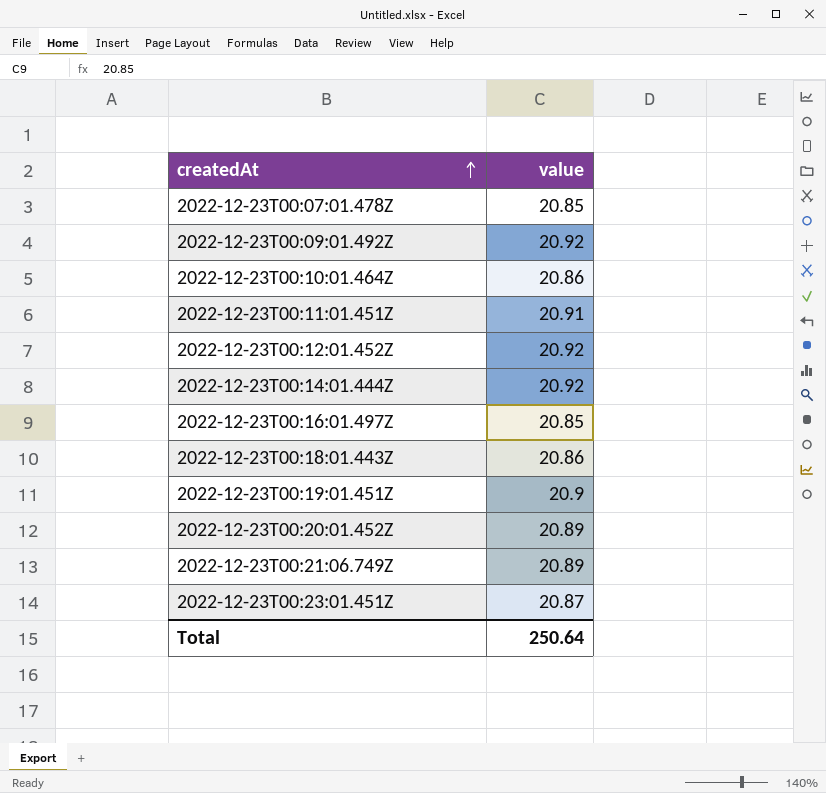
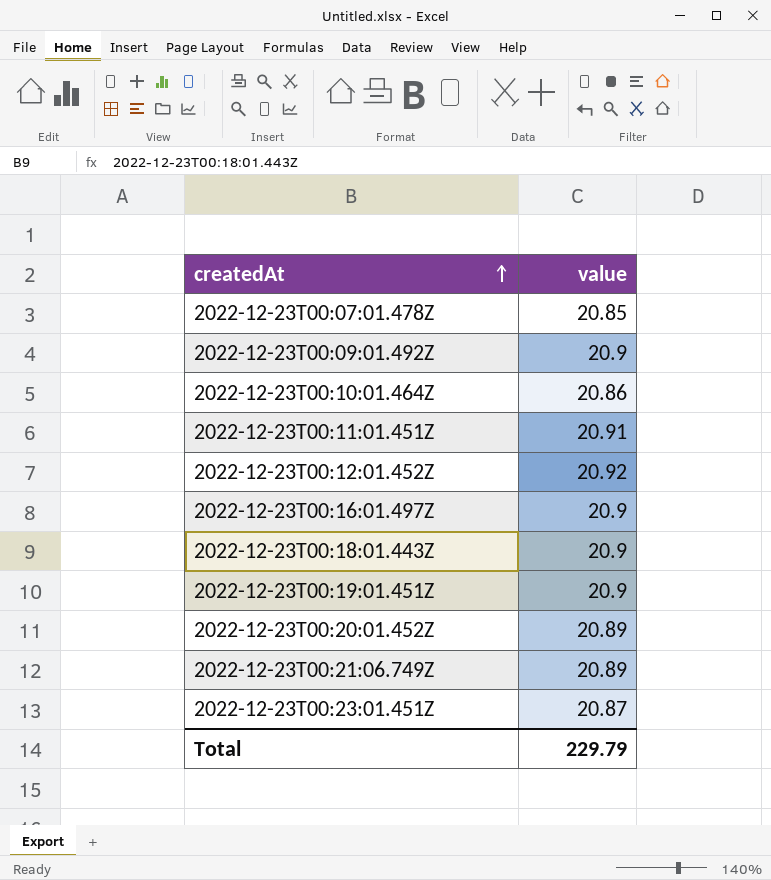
row 2022-12-23T00:14:01.444Z: 20.92 -> none
2022-12-23T00:09:01.492Z | value: 20.92 -> 20.9
2022-12-23T00:16:01.497Z | value: 20.85 -> 20.9
2022-12-23T00:18:01.443Z | value: 20.86 -> 20.9
Total | value: 250.64 -> 229.79

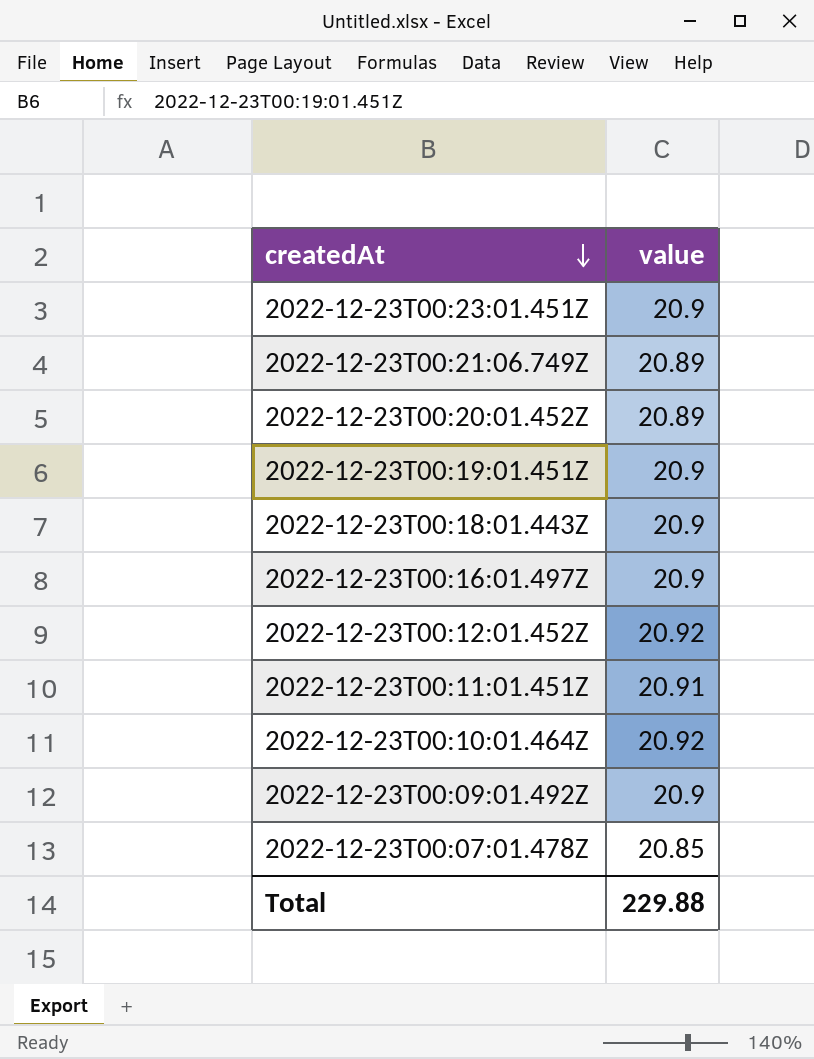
row order: createdAt ascending -> createdAt descending
2022-12-23T00:23:01.451Z | value: 20.87 -> 20.9
2022-12-23T00:10:01.464Z | value: 20.86 -> 20.92
Total | value: 229.79 -> 229.88

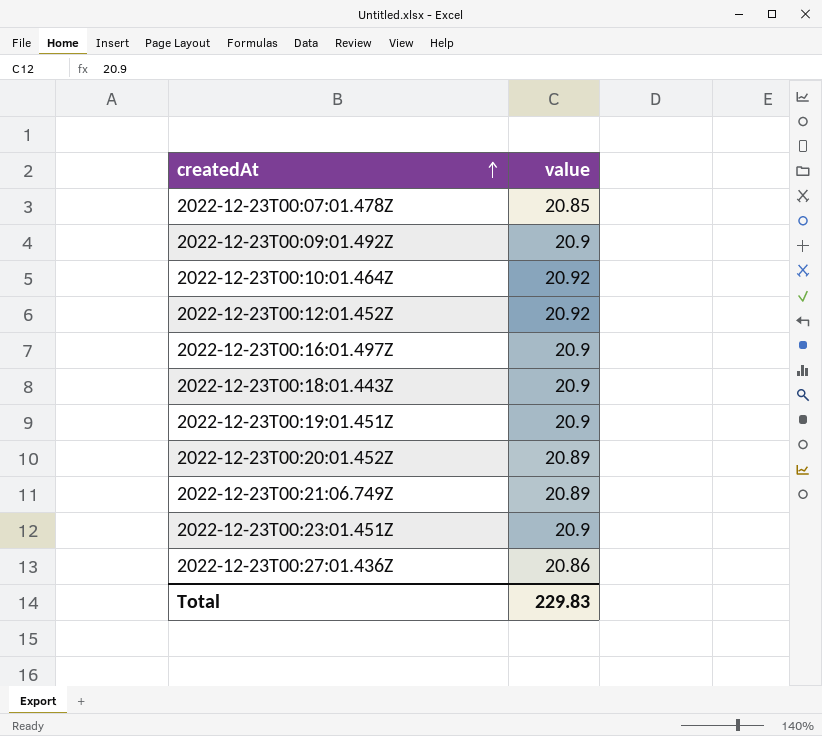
row order: createdAt descending -> createdAt ascending
row 2022-12-23T00:11:01.451Z: 20.91 -> none
row 2022-12-23T00:27:01.436Z: none -> 20.86
Total | value: 229.88 -> 229.83

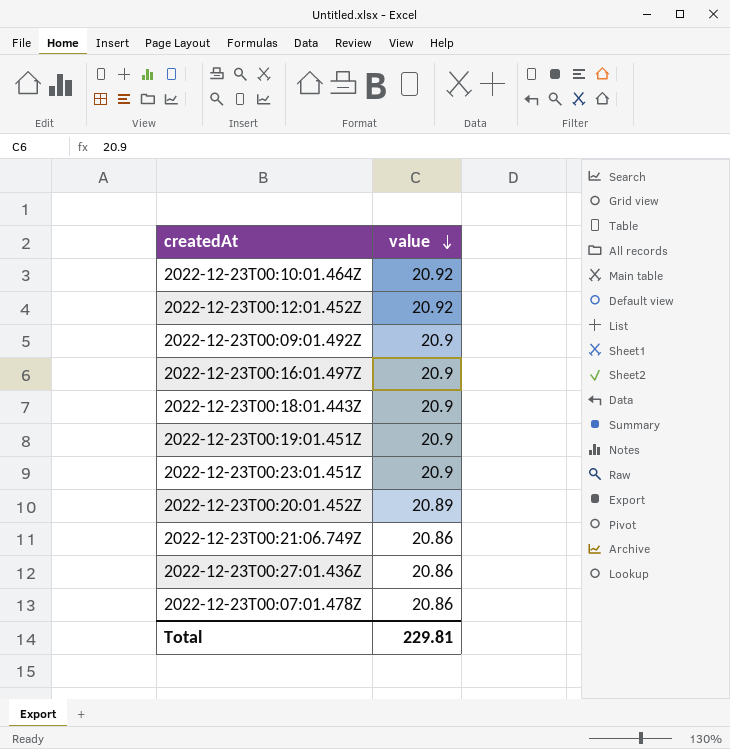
row order: createdAt ascending -> value descending
2022-12-23T00:21:06.749Z | value: 20.89 -> 20.86
2022-12-23T00:07:01.478Z | value: 20.85 -> 20.86
Total | value: 229.83 -> 229.81

